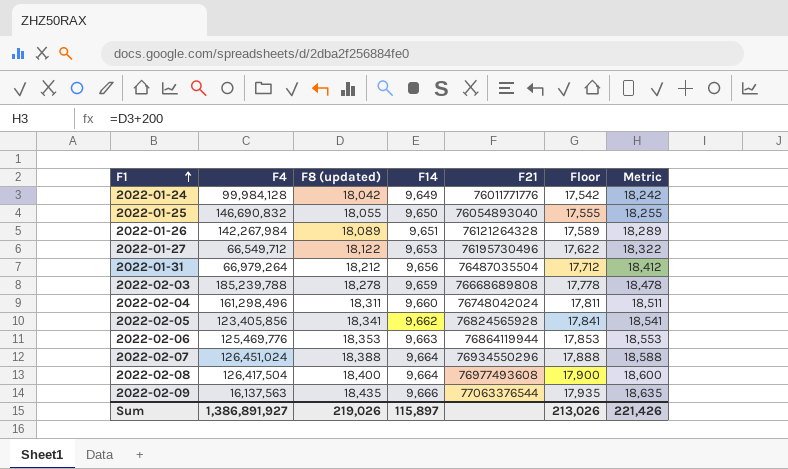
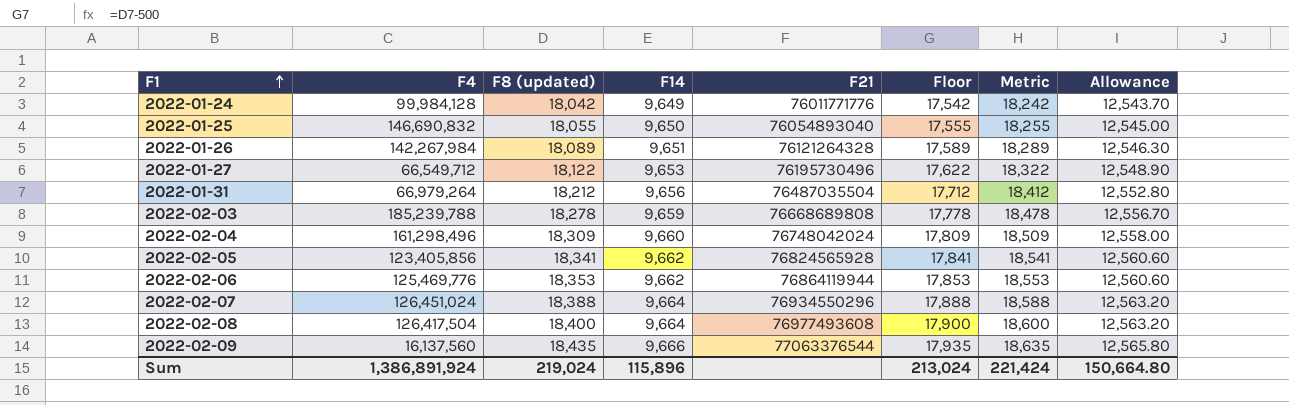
column Allowance | formula: none -> [F14] * 1.3
2022-02-04 | F8 (updated): 18,311 -> 18,309
2022-02-04 | Floor: 17,811 -> 17,809
2022-02-04 | Metric: 18,511 -> 18,509
2022-02-06 | F14: 9,663 -> 9,662
2022-02-09 | F4: 16,137,563 -> 16,137,560
Sum | F4: 1,386,891,927 -> 1,386,891,924
Sum | F8 (updated): 219,026 -> 219,024
Sum | F14: 115,897 -> 115,896
Sum | Floor: 213,026 -> 213,024
Sum | Metric: 221,426 -> 221,424

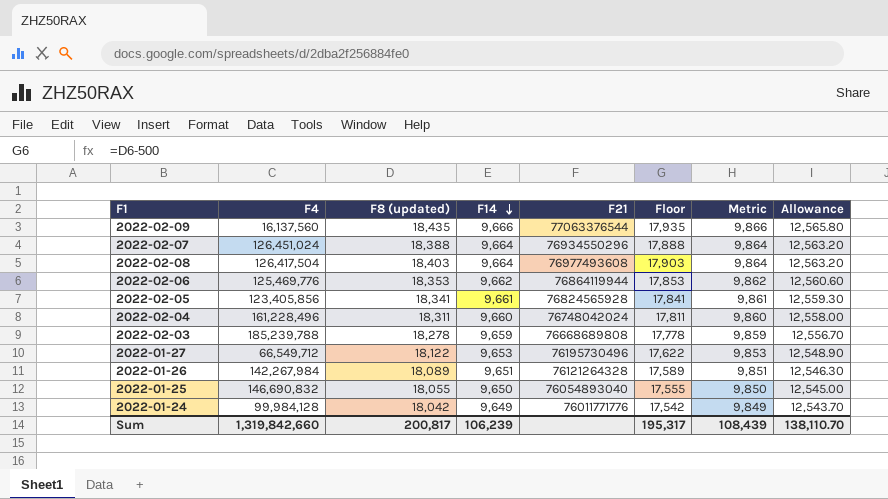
row order: F1 ascending -> F14 descending
column Metric | formula: [F8 (updated)] + 200 -> [F14] + 200
row 2022-01-31: 66,979,264 | 18,212 | 9,656 | 76487035504 | 17,712 | 18,412 | 12,552.80 -> none
2022-02-08 | F8 (updated): 18,400 -> 18,403
2022-02-08 | Floor: 17,900 -> 17,903
2022-02-05 | F14: 9,662 -> 9,661
2022-02-05 | Allowance: 12,560.60 -> 12,559.30
2022-02-04 | F4: 161,298,496 -> 161,228,496
2022-02-04 | F8 (updated): 18,309 -> 18,311
2022-02-04 | Floor: 17,809 -> 17,811
Sum | F4: 1,386,891,924 -> 1,319,842,660
Sum | F8 (updated): 219,024 -> 200,817
Sum | F14: 115,896 -> 106,239
Sum | Floor: 213,024 -> 195,317
Sum | Metric: 221,424 -> 108,439
Sum | Allowance: 150,664.80 -> 138,110.70

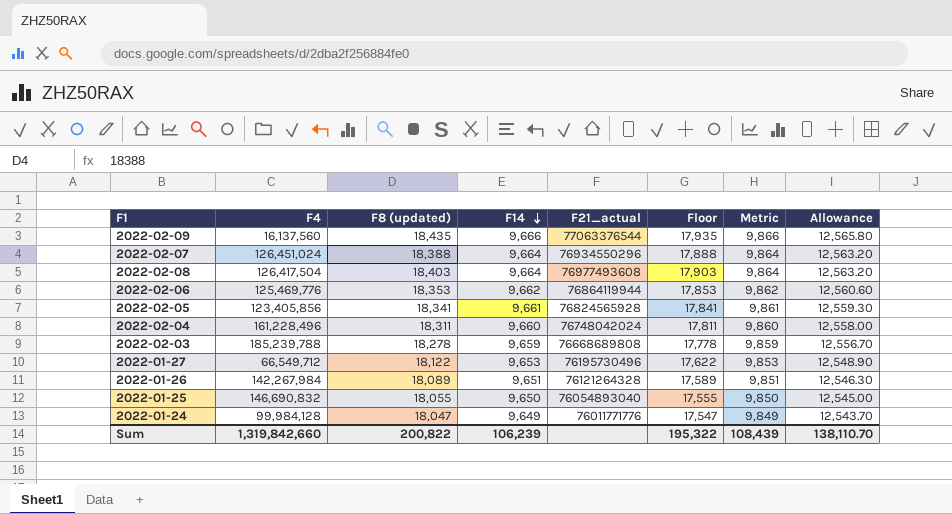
column name: F21 -> F21_actual
2022-01-24 | F8 (updated): 18,042 -> 18,047
2022-01-24 | Floor: 17,542 -> 17,547
Sum | F8 (updated): 200,817 -> 200,822
Sum | Floor: 195,317 -> 195,322

